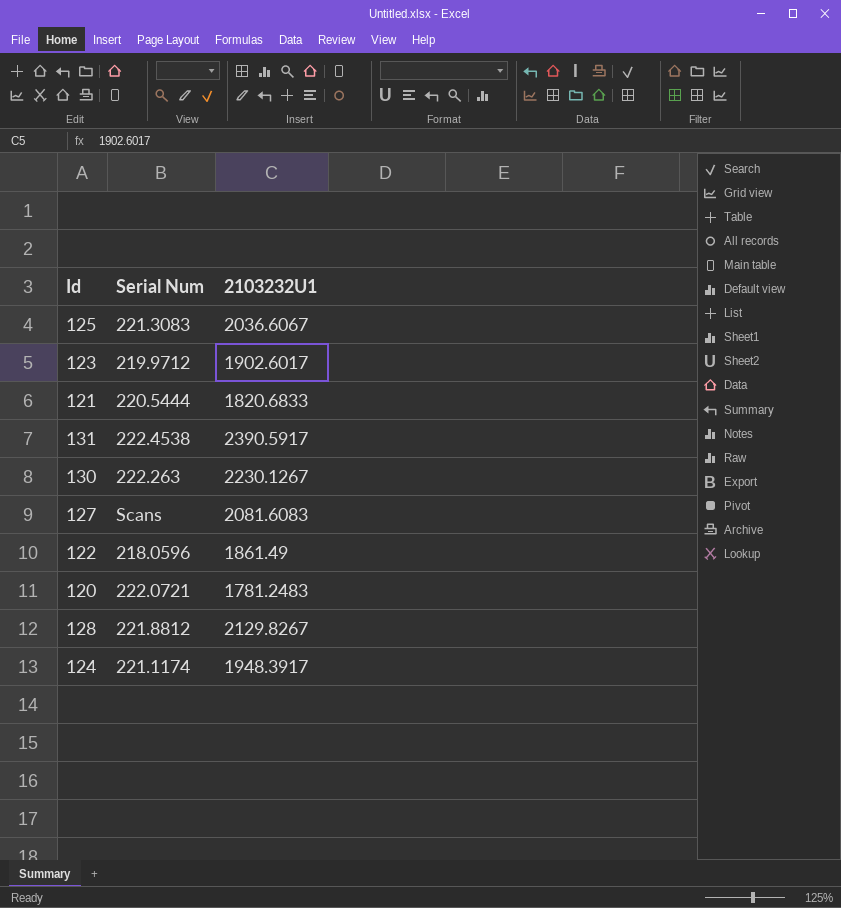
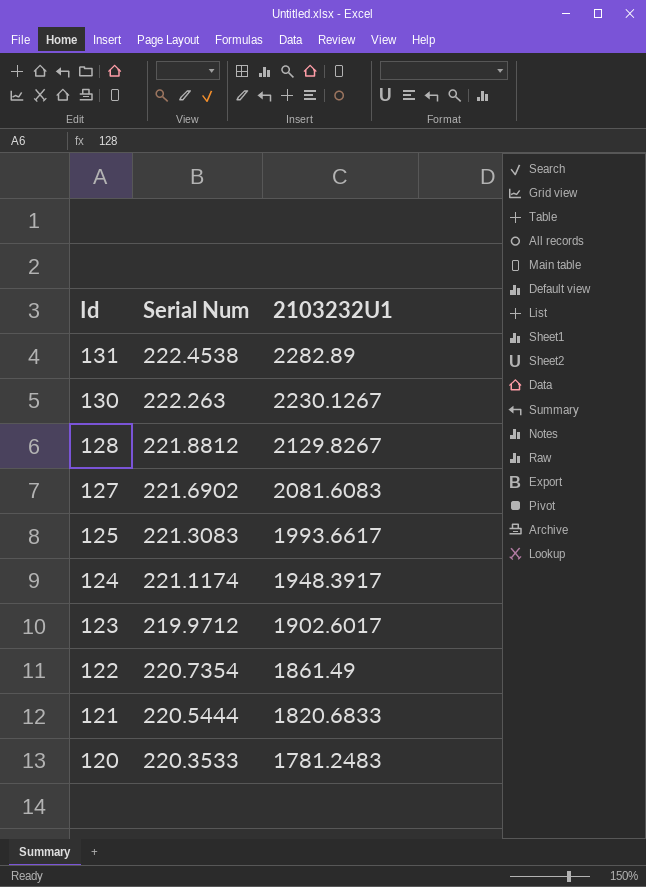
row order: none -> Id descending
131 | 2103232U1: 2390.5917 -> 2282.89
127 | Serial Num: Scans -> 221.6902
125 | 2103232U1: 2036.6067 -> 1993.6617
122 | Serial Num: 218.0596 -> 220.7354
120 | Serial Num: 222.0721 -> 220.3533

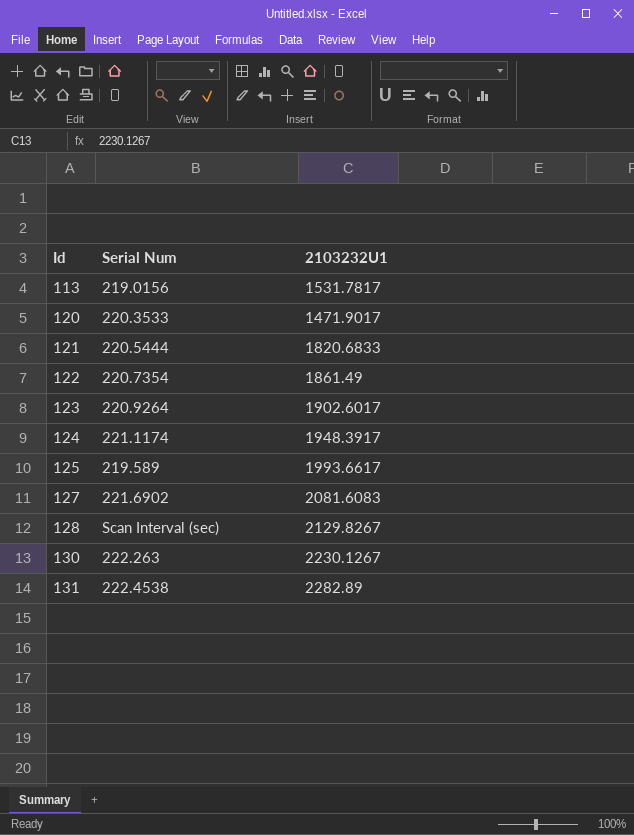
row order: Id descending -> Id ascending
row 113: none -> 219.0156 | 1531.7817
120 | 2103232U1: 1781.2483 -> 1471.9017
123 | Serial Num: 219.9712 -> 220.9264
125 | Serial Num: 221.3083 -> 219.589
128 | Serial Num: 221.8812 -> Scan Interval (sec)

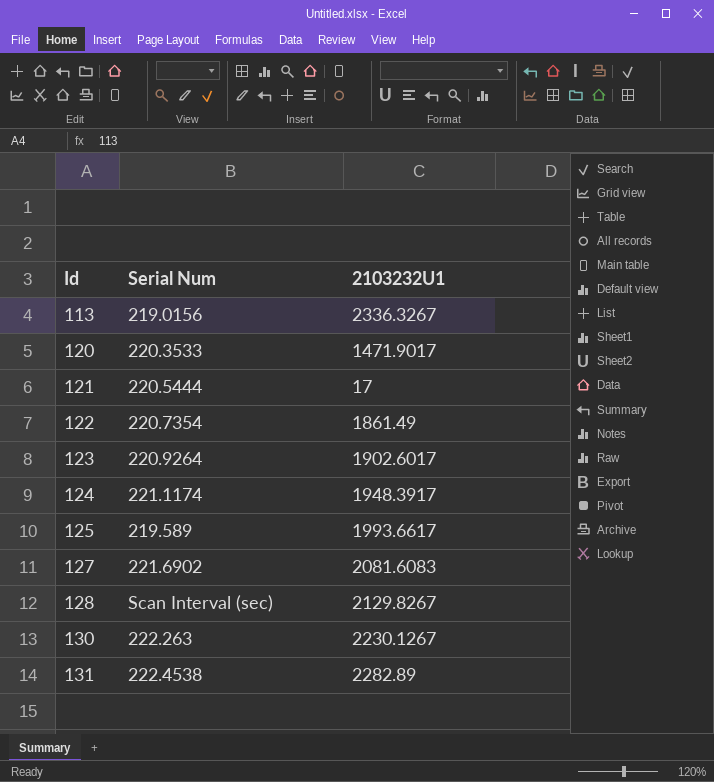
113 | 2103232U1: 1531.7817 -> 2336.3267
121 | 2103232U1: 1820.6833 -> 17

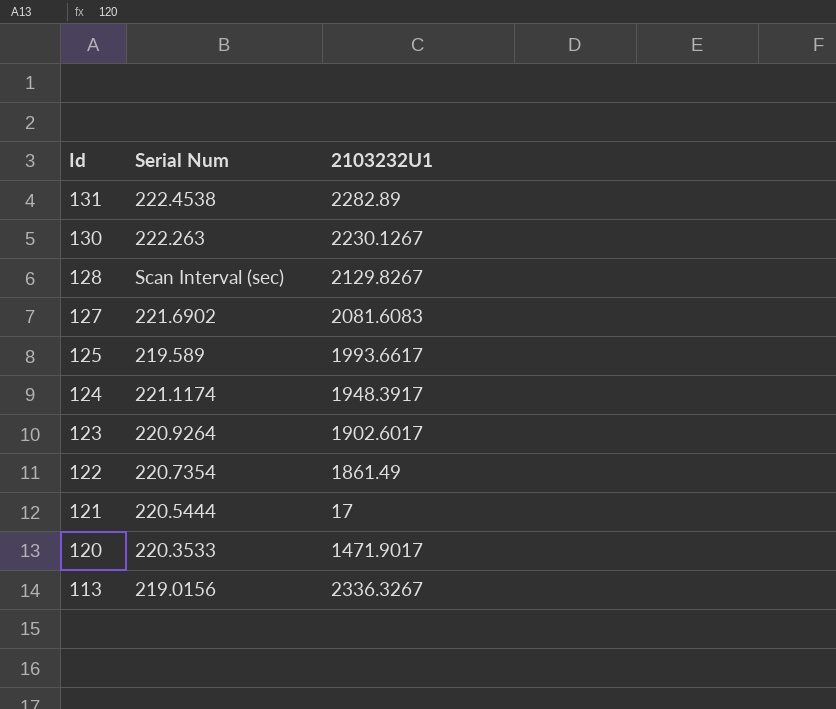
row order: Id ascending -> Id descending

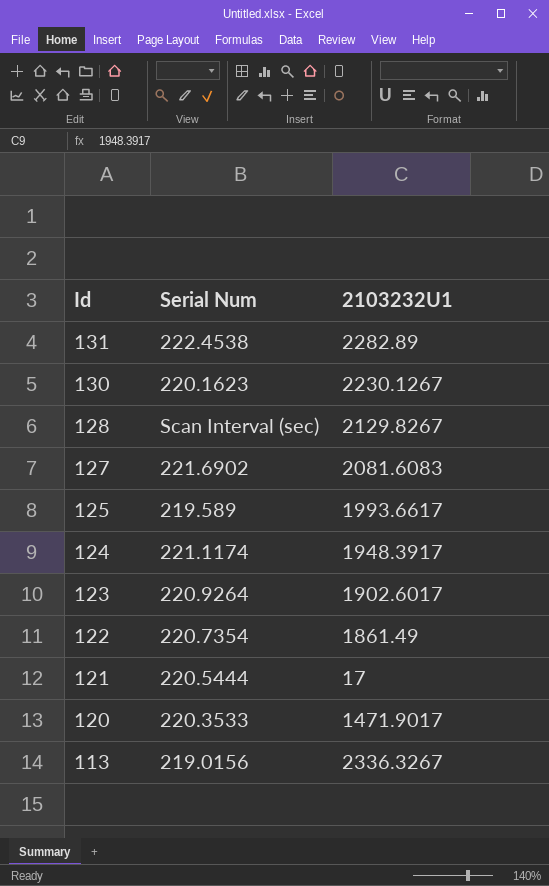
130 | Serial Num: 222.263 -> 220.1623

